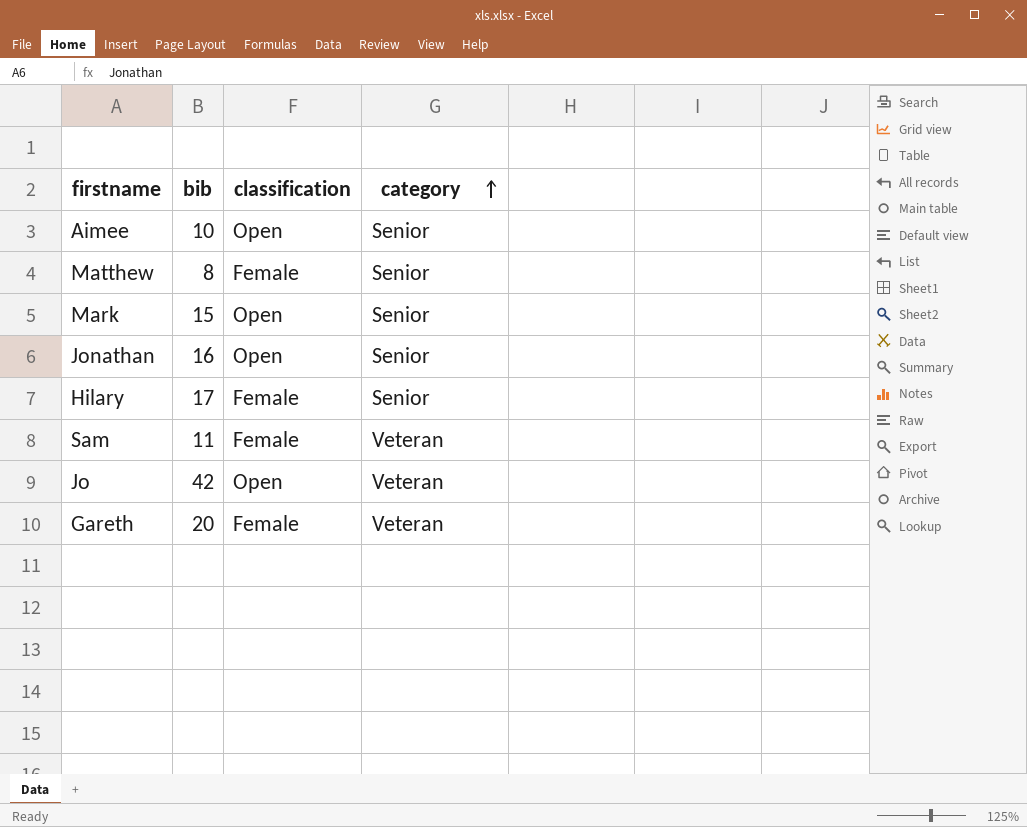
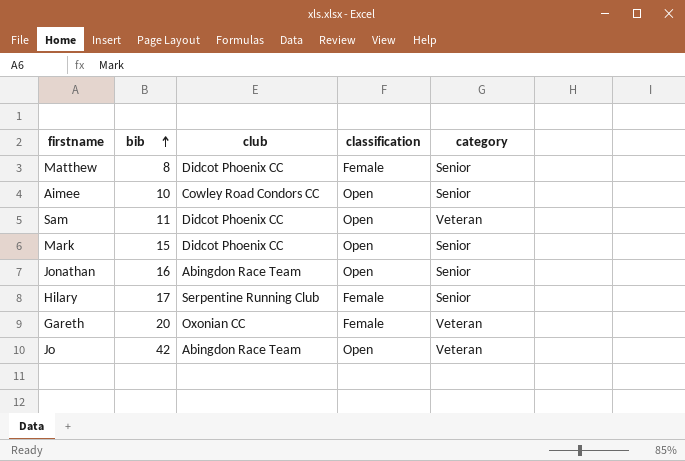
row order: category ascending -> bib ascending
column club | position: none -> 3
Sam | classification: Female -> Open

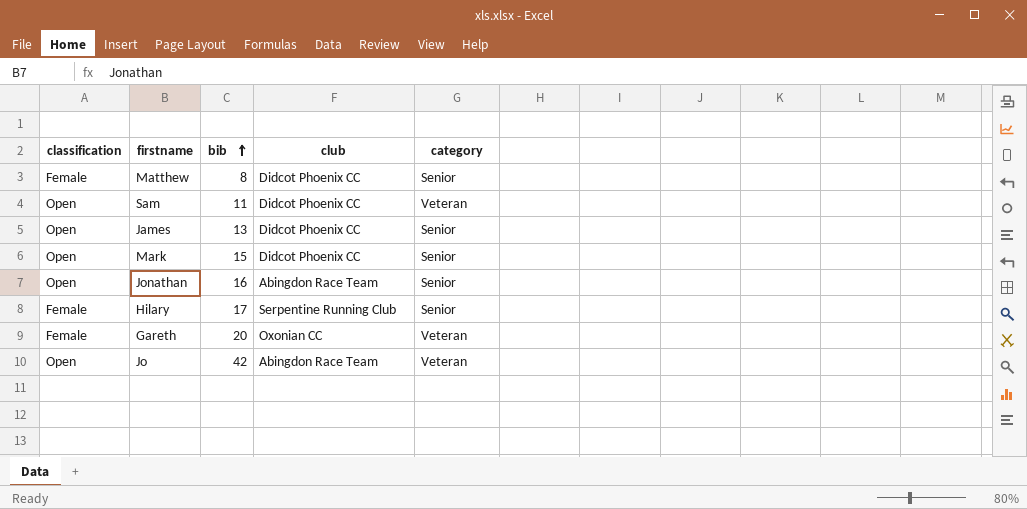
column classification | position: 4 -> 1
row Aimee: 10 | Cowley Road Condors CC | Open | Senior -> none
row James: none -> Open | 13 | Didcot Phoenix CC | Senior

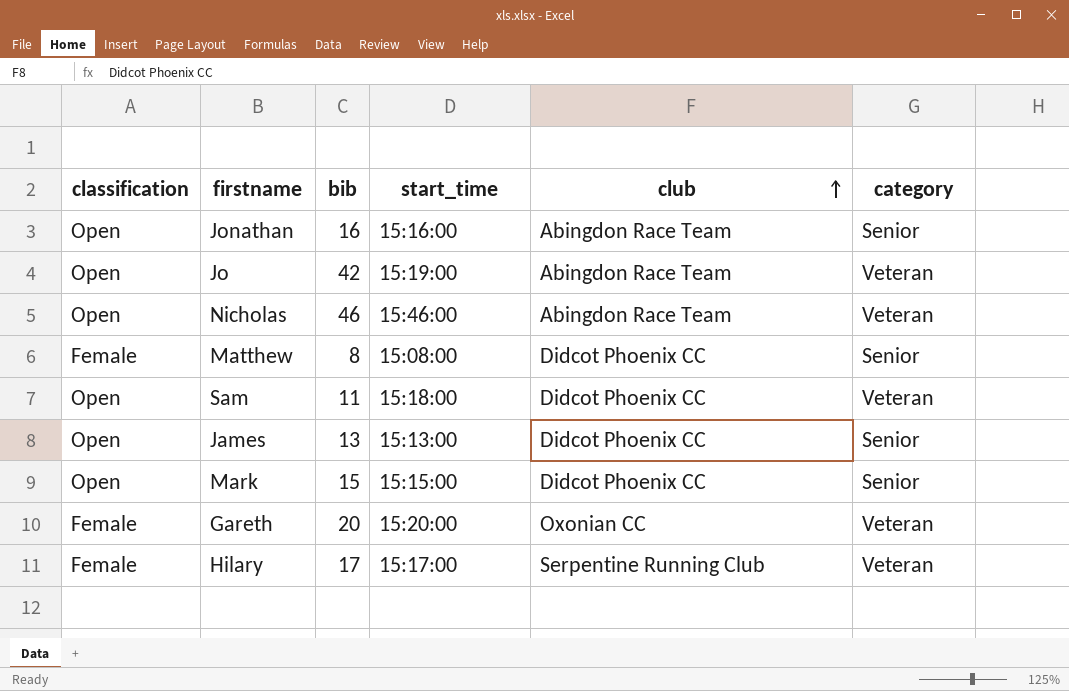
row order: bib ascending -> club ascending
column start_time | position: none -> 4
row Nicholas: none -> Open | 46 | 15:46:00 | Abingdon Race Team | Veteran
Hilary | category: Senior -> Veteran

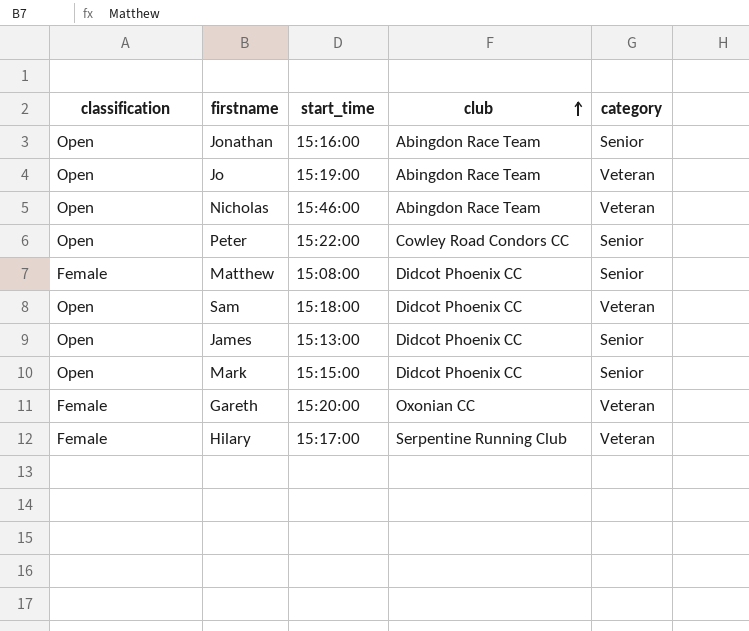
column bib | position: 3 -> none
row Peter: none -> Open | 15:22:00 | Cowley Road Condors CC | Senior

